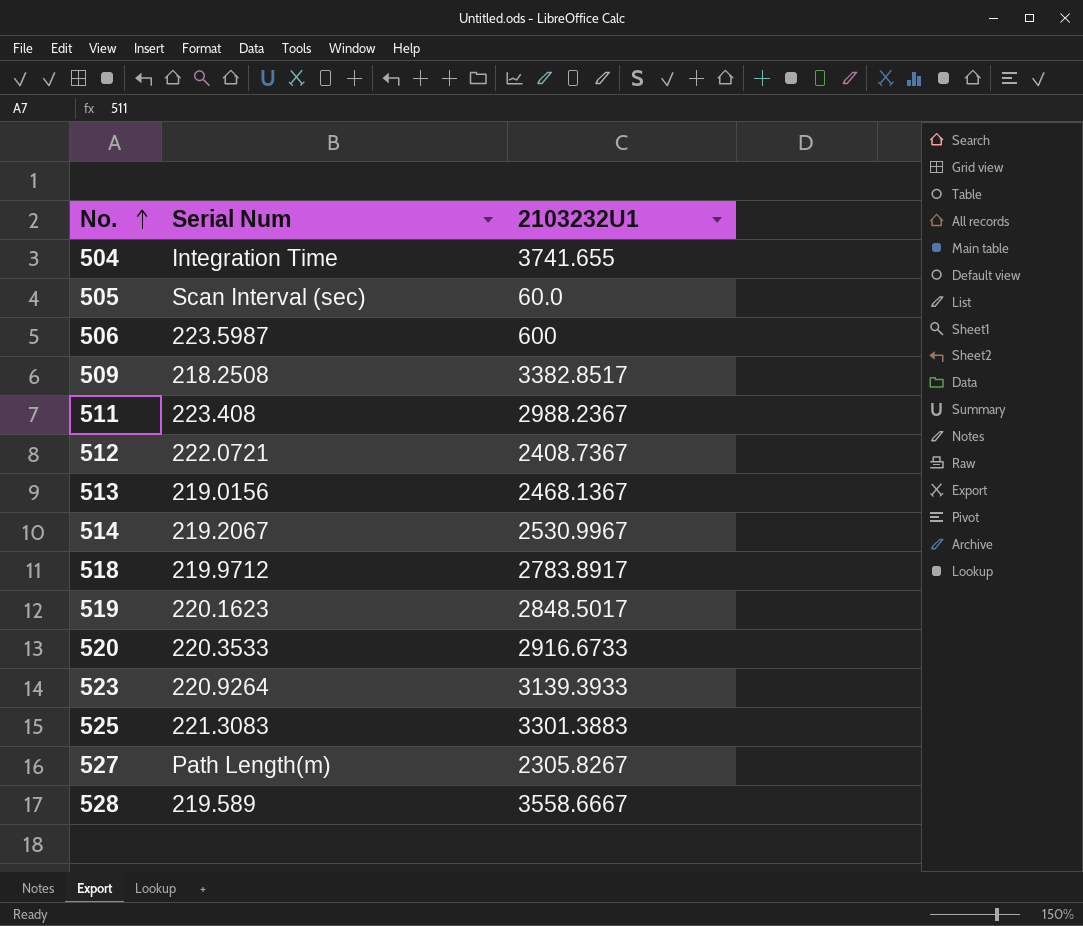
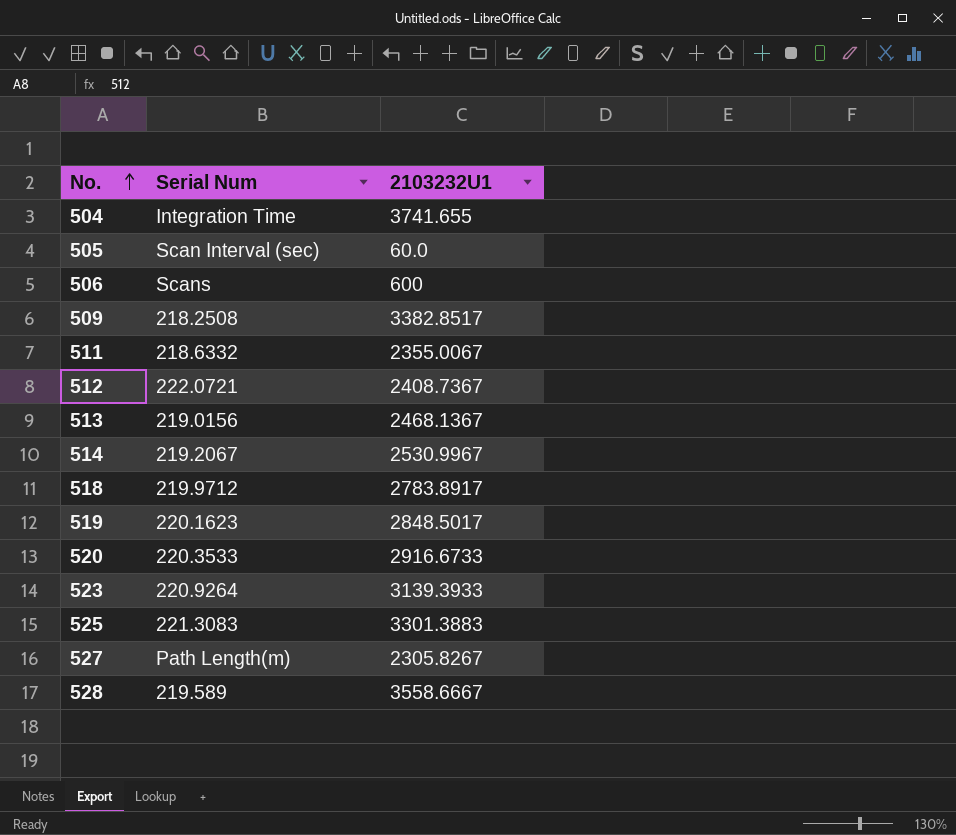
506 | Serial Num: 223.5987 -> Scans
511 | Serial Num: 223.408 -> 218.6332
511 | 2103232U1: 2988.2367 -> 2355.0067

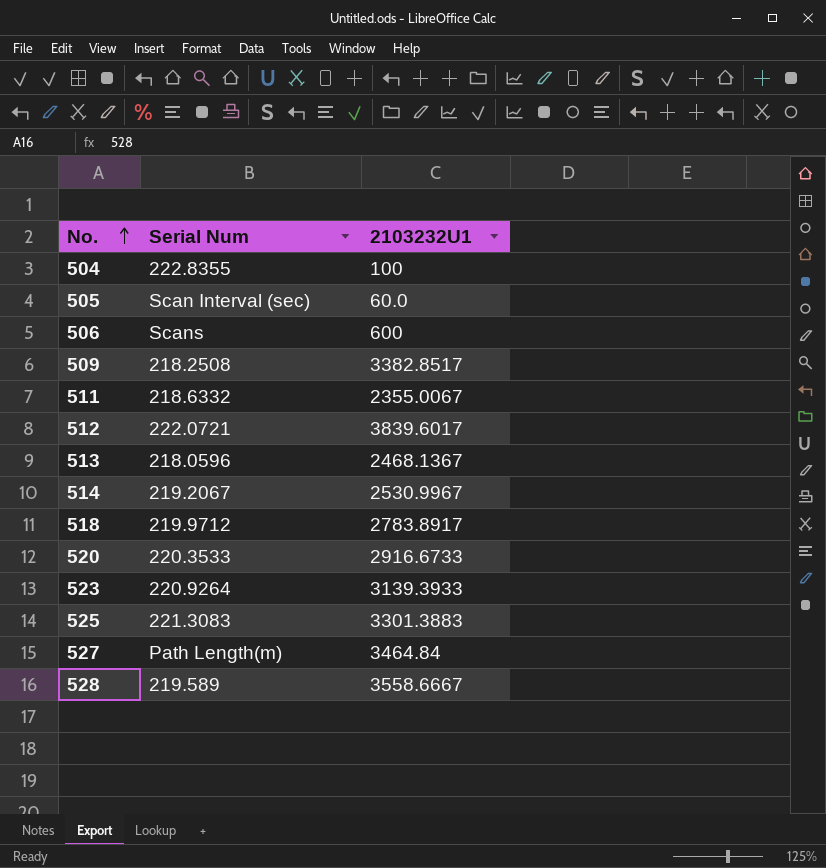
row 519: 220.1623 | 2848.5017 -> none
504 | Serial Num: Integration Time -> 222.8355
504 | 2103232U1: 3741.655 -> 100
512 | 2103232U1: 2408.7367 -> 3839.6017
513 | Serial Num: 219.0156 -> 218.0596
527 | 2103232U1: 2305.8267 -> 3464.84

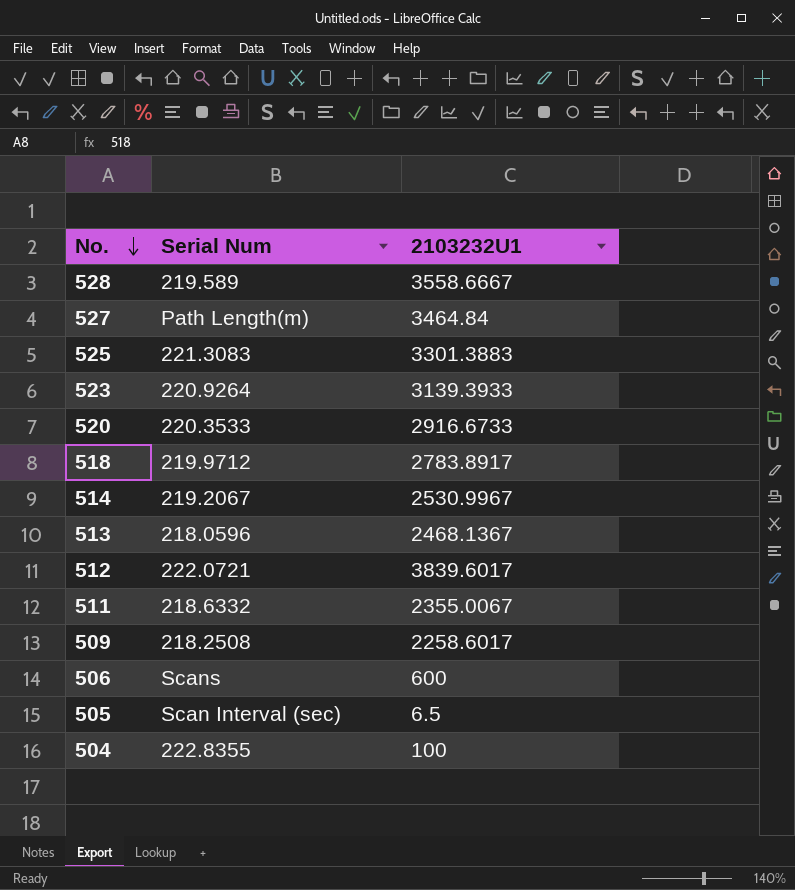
row order: No. ascending -> No. descending
509 | 2103232U1: 3382.8517 -> 2258.6017
505 | 2103232U1: 60.0 -> 6.5

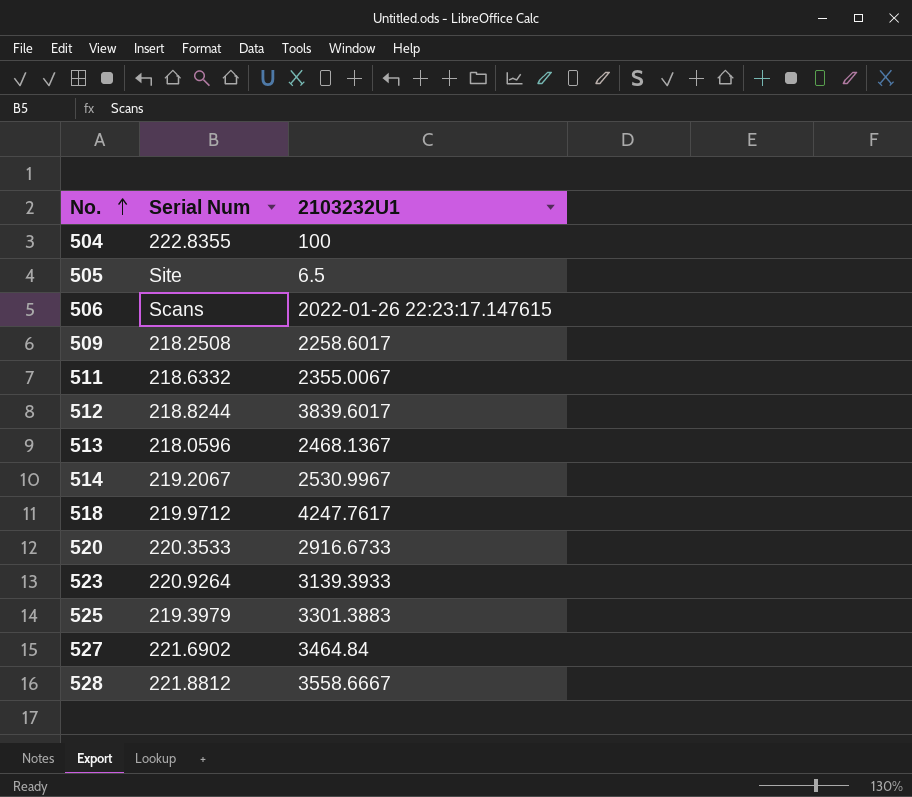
row order: No. descending -> No. ascending
505 | Serial Num: Scan Interval (sec) -> Site
506 | 2103232U1: 600 -> 2022-01-26 22:23:17.147615
512 | Serial Num: 222.0721 -> 218.8244
518 | 2103232U1: 2783.8917 -> 4247.7617
525 | Serial Num: 221.3083 -> 219.3979
527 | Serial Num: Path Length(m) -> 221.6902
528 | Serial Num: 219.589 -> 221.8812

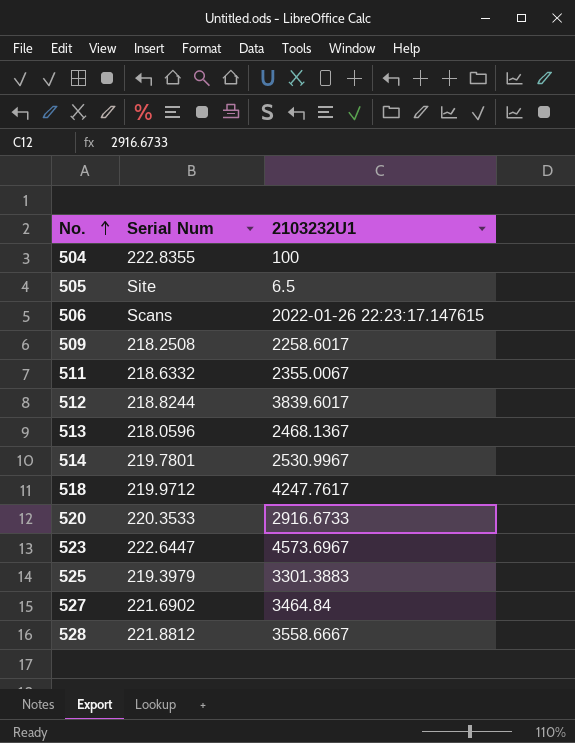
514 | Serial Num: 219.2067 -> 219.7801
523 | Serial Num: 220.9264 -> 222.6447
523 | 2103232U1: 3139.3933 -> 4573.6967

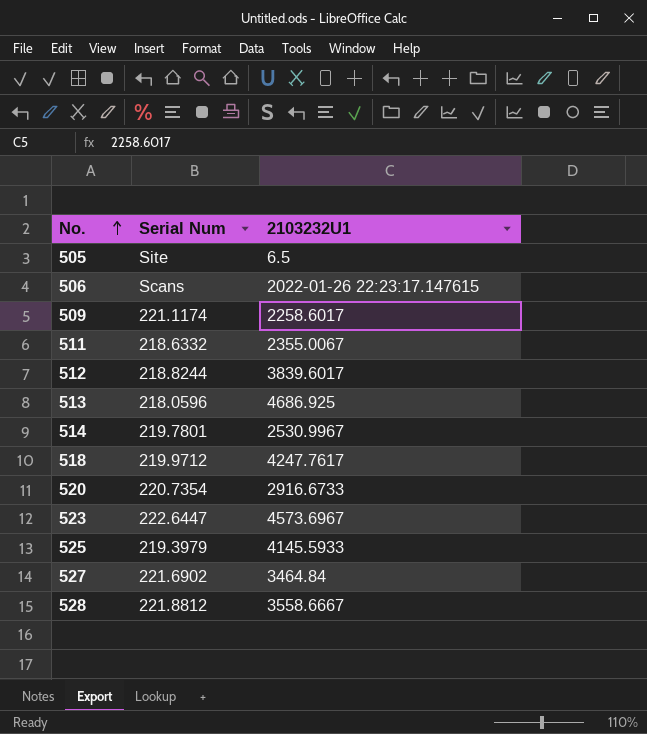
row 504: 222.8355 | 100 -> none
509 | Serial Num: 218.2508 -> 221.1174
513 | 2103232U1: 2468.1367 -> 4686.925
520 | Serial Num: 220.3533 -> 220.7354
525 | 2103232U1: 3301.3883 -> 4145.5933

